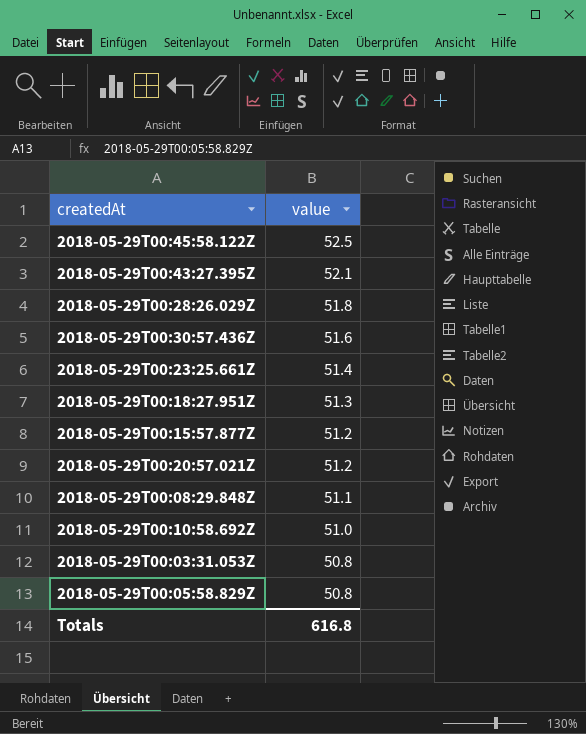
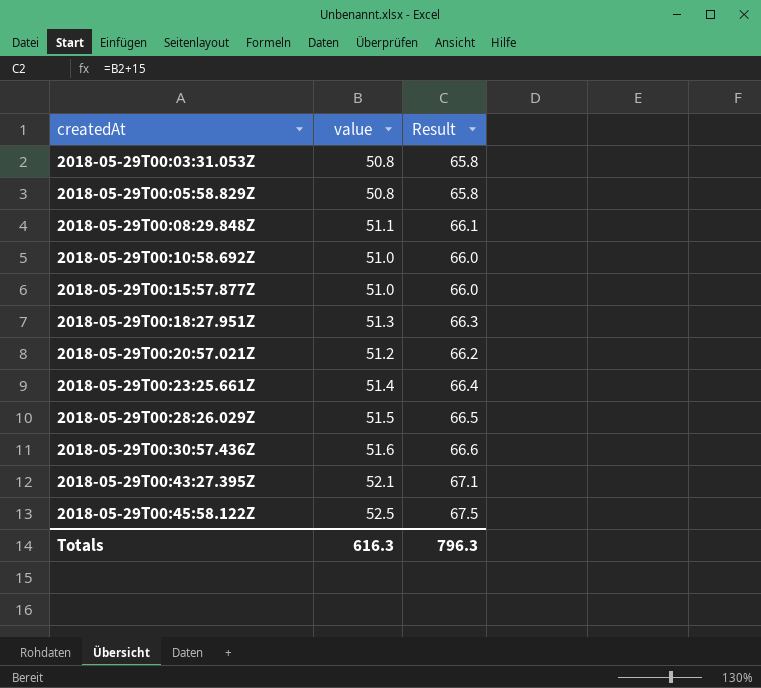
row order: value descending -> createdAt ascending
column Result | formula: none -> [value] + 15
2018-05-29T00:15:57.877Z | value: 51.2 -> 51.0
2018-05-29T00:28:26.029Z | value: 51.8 -> 51.5
Totals | value: 616.8 -> 616.3

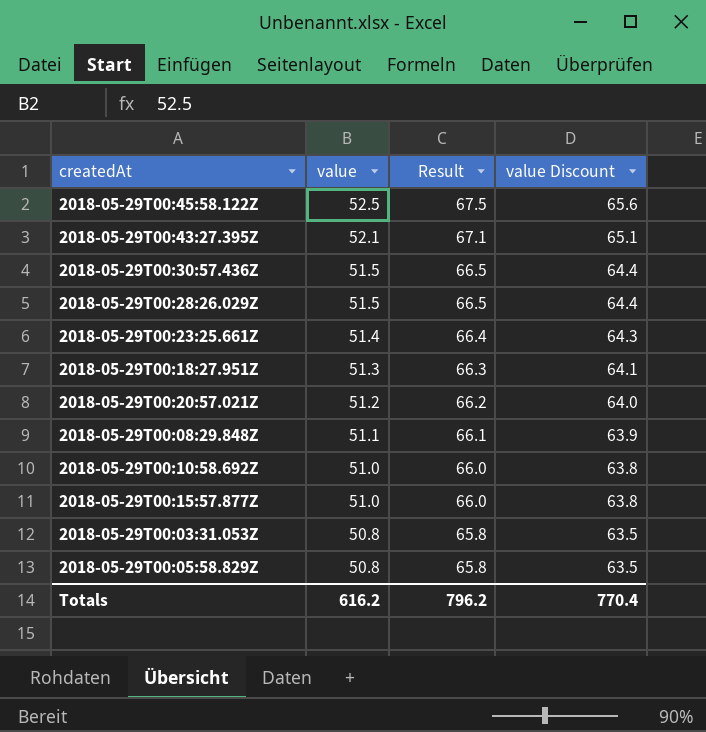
row order: createdAt ascending -> value descending
column value Discount | formula: none -> [value] * 1.25
2018-05-29T00:30:57.436Z | value: 51.6 -> 51.5
2018-05-29T00:30:57.436Z | Result: 66.6 -> 66.5
Totals | value: 616.3 -> 616.2
Totals | Result: 796.3 -> 796.2

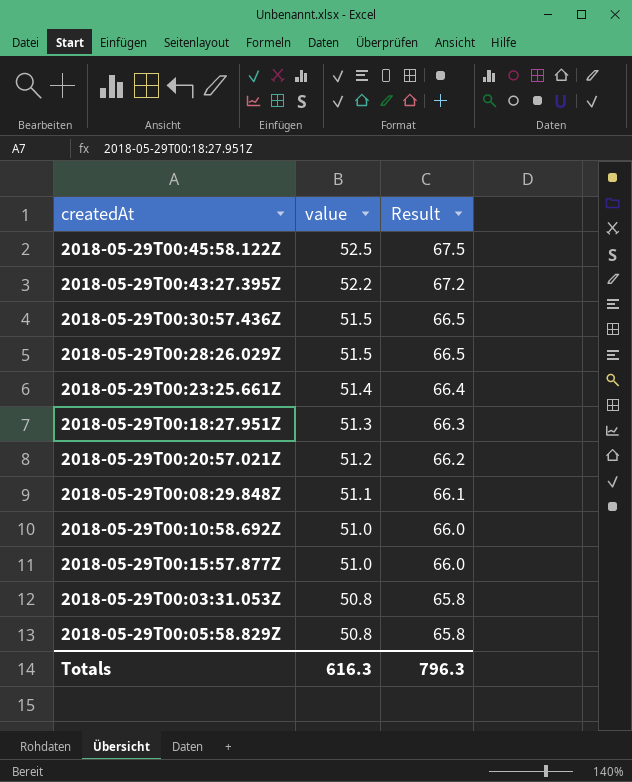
column value Discount | formula: [value] * 1.25 -> none
2018-05-29T00:43:27.395Z | value: 52.1 -> 52.2
2018-05-29T00:43:27.395Z | Result: 67.1 -> 67.2
Totals | value: 616.2 -> 616.3
Totals | Result: 796.2 -> 796.3

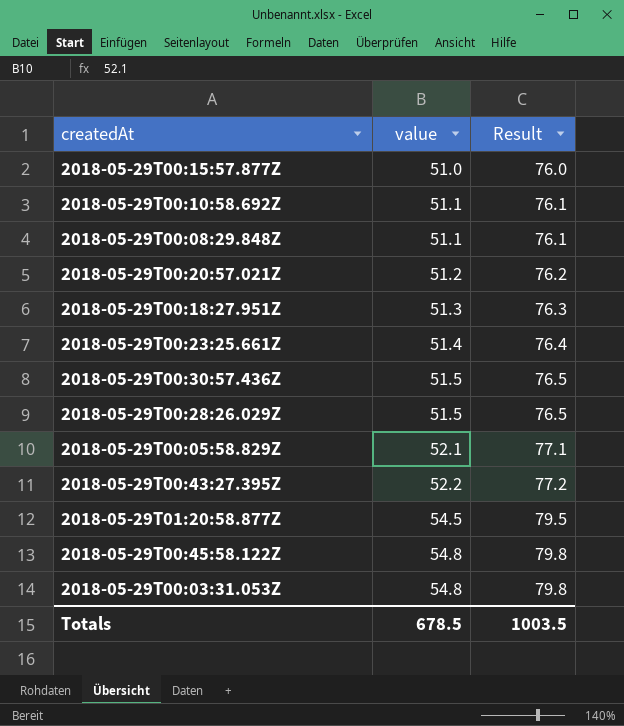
row order: value descending -> value ascending
column Result | formula: [value] + 15 -> [value] + 25
2018-05-29T00:10:58.692Z | value: 51.0 -> 51.1
2018-05-29T00:05:58.829Z | value: 50.8 -> 52.1
row 2018-05-29T01:20:58.877Z: none -> 54.5 | 79.5
2018-05-29T00:45:58.122Z | value: 52.5 -> 54.8
2018-05-29T00:03:31.053Z | value: 50.8 -> 54.8
Totals | value: 616.3 -> 678.5
Totals | Result: 796.3 -> 1003.5

